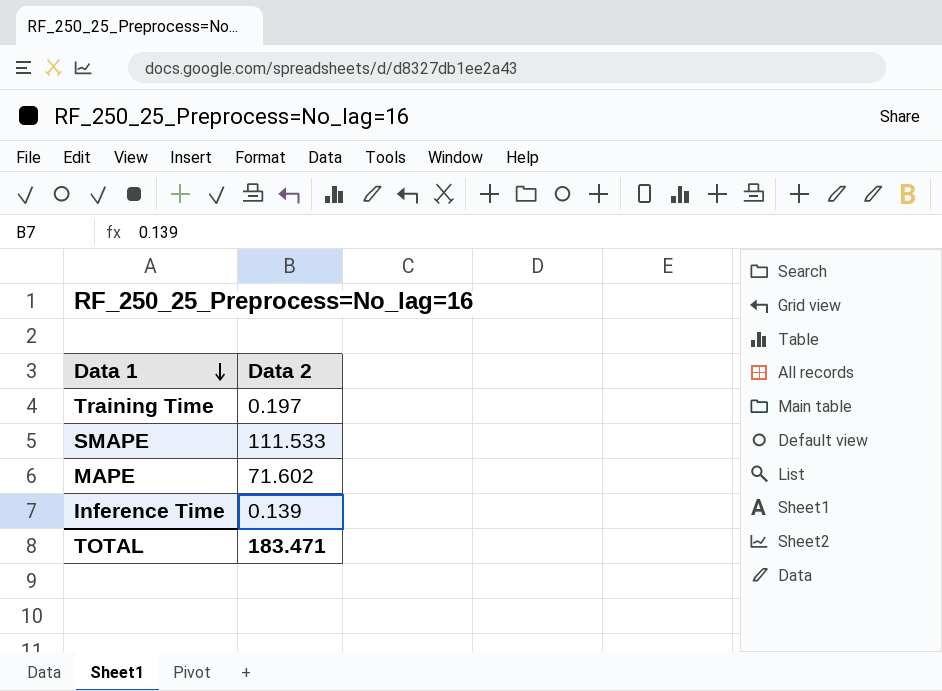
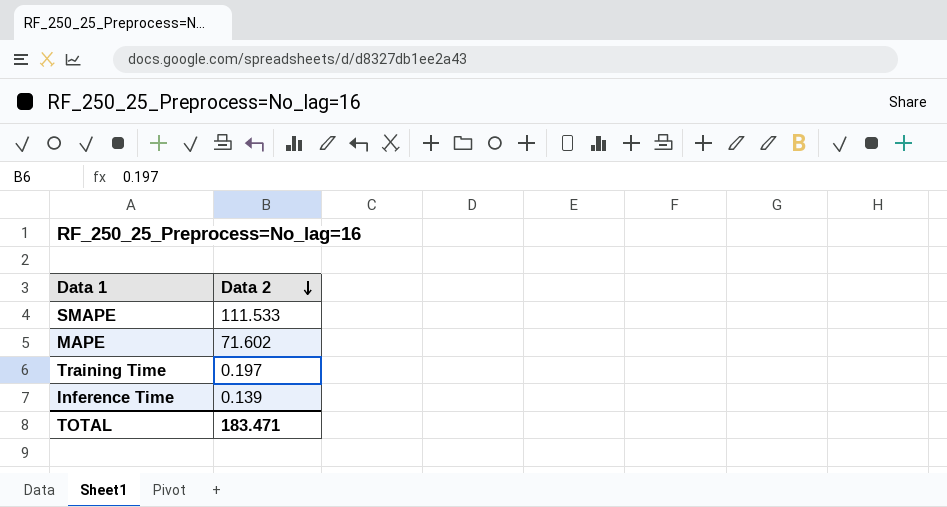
row order: Data 1 descending -> Data 2 descending

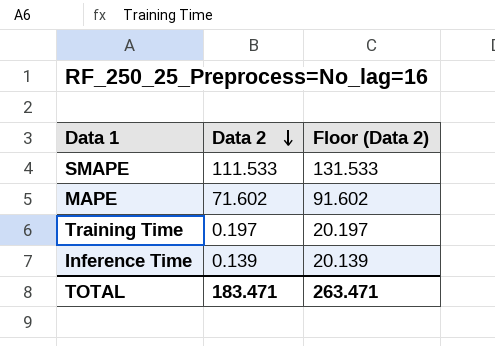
column Floor (Data 2) | formula: none -> [Data 2] + 20

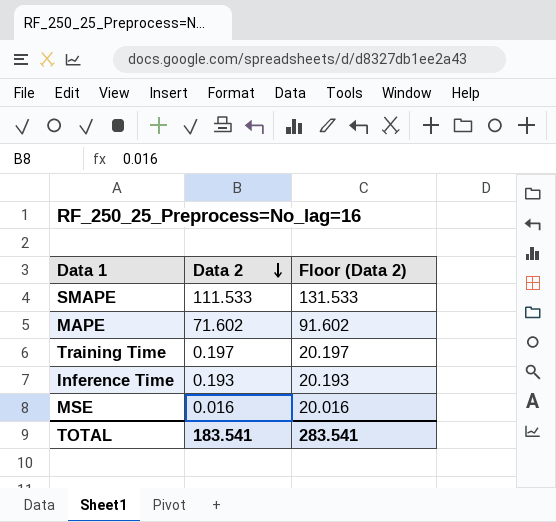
Inference Time | Data 2: 0.139 -> 0.193
Inference Time | Floor (Data 2): 20.139 -> 20.193
row MSE: none -> 0.016 | 20.016
TOTAL | Data 2: 183.471 -> 183.541
TOTAL | Floor (Data 2): 263.471 -> 283.541

